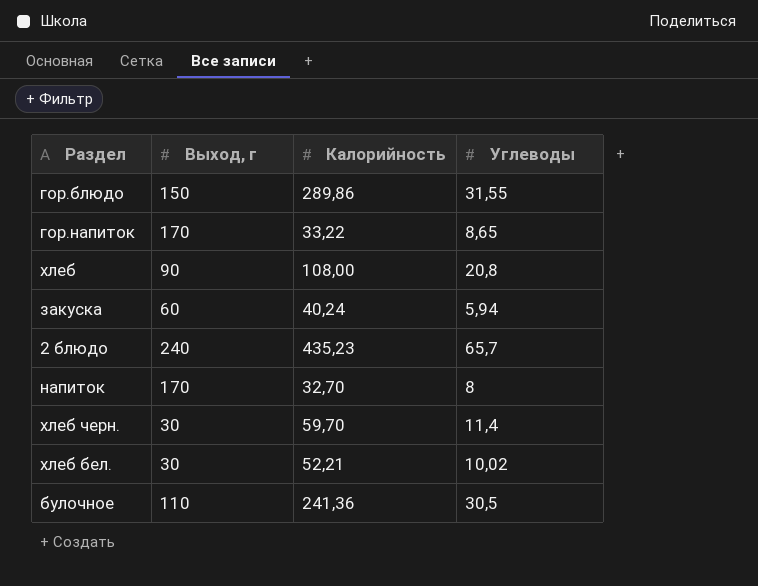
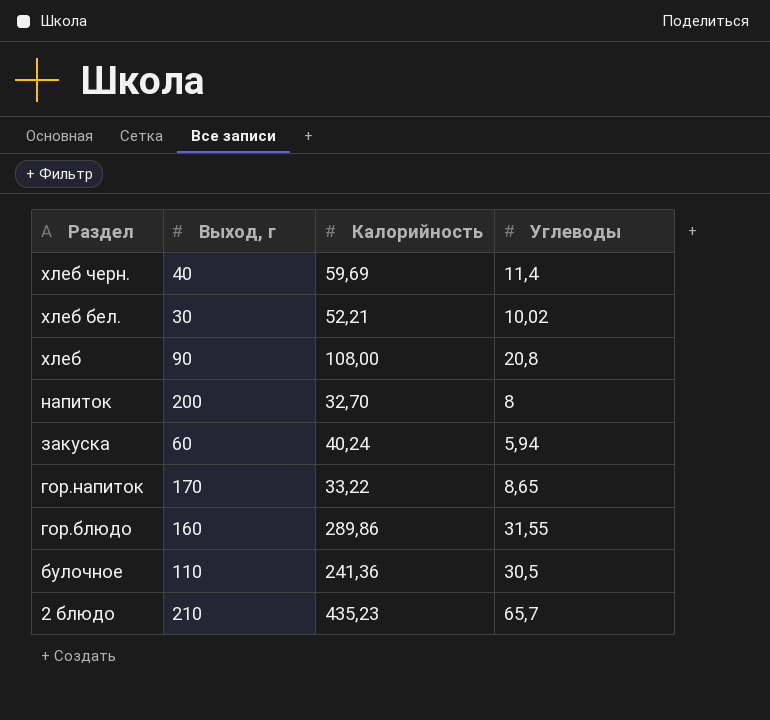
row order: none -> Раздел descending
хлеб черн. | Выход, г: 30 -> 40
хлеб черн. | Калорийность: 59,70 -> 59,69
напиток | Выход, г: 170 -> 200
гор.блюдо | Выход, г: 150 -> 160
2 блюдо | Выход, г: 240 -> 210

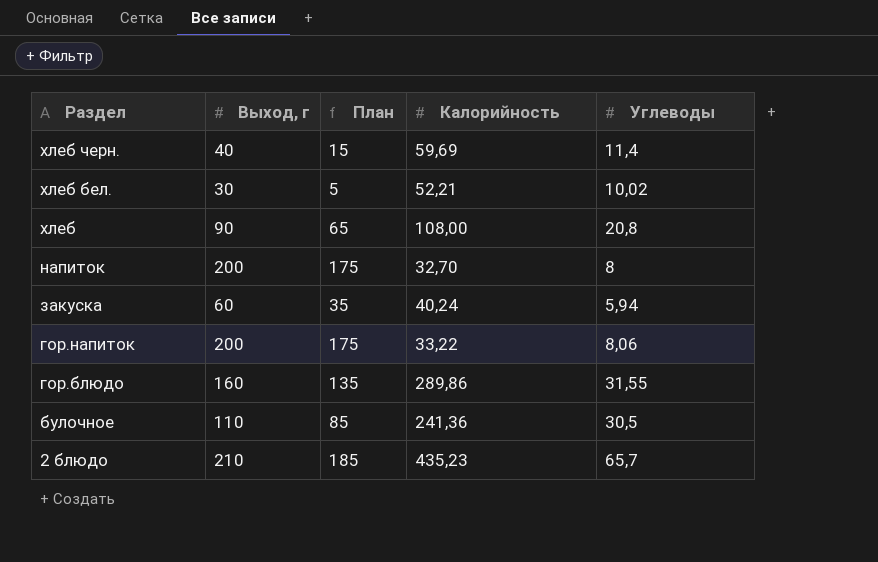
column План | formula: none -> [Выход, г] - 25
гор.напиток | Выход, г: 170 -> 200
гор.напиток | Углеводы: 8,65 -> 8,06

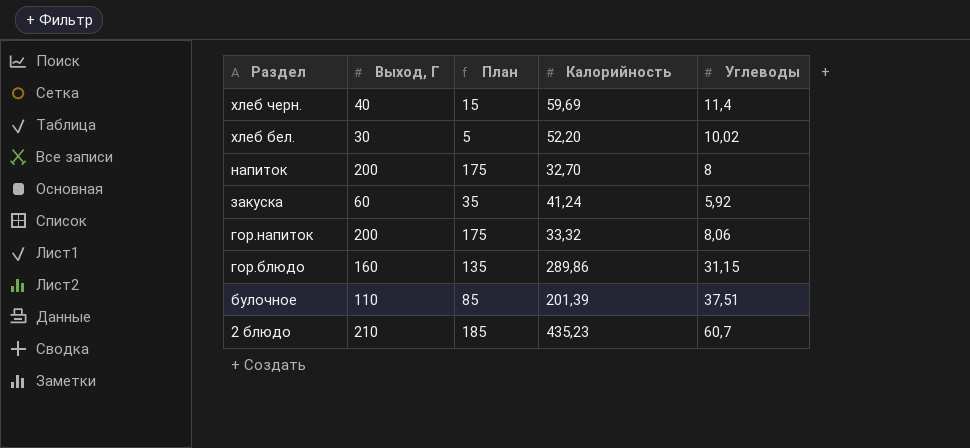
column name: Выход, г -> Выход, Г
row хлеб: 90 | 65 | 108,00 | 20,8 -> none
хлеб бел. | Калорийность: 52,21 -> 52,20
закуска | Калорийность: 40,24 -> 41,24
закуска | Углеводы: 5,94 -> 5,92
гор.напиток | Калорийность: 33,22 -> 33,32
гор.блюдо | Углеводы: 31,55 -> 31,15
булочное | Калорийность: 241,36 -> 201,39
булочное | Углеводы: 30,5 -> 37,51
2 блюдо | Углеводы: 65,7 -> 60,7

